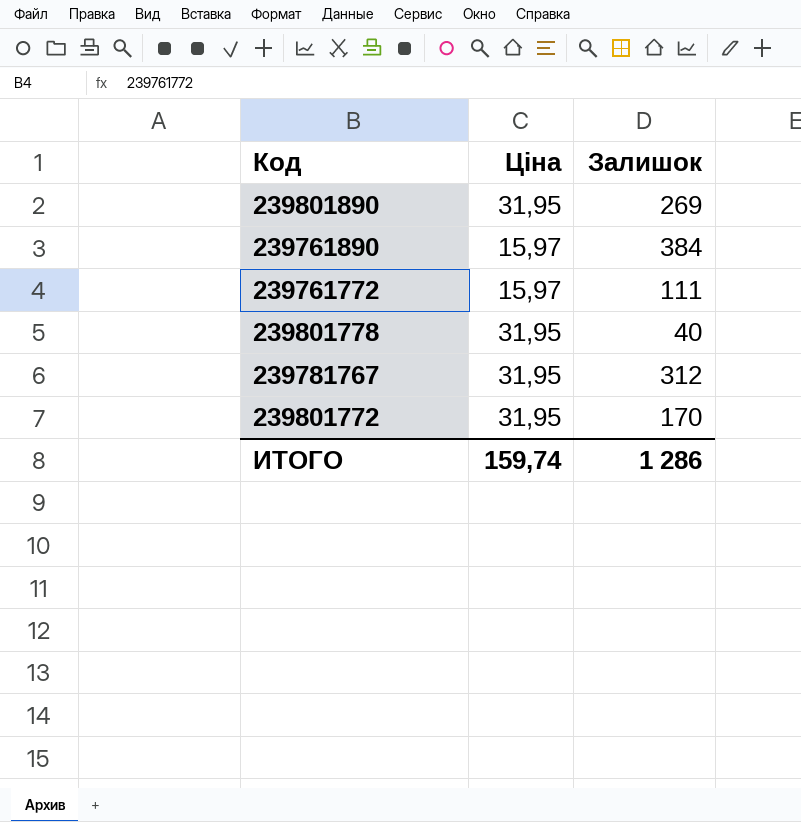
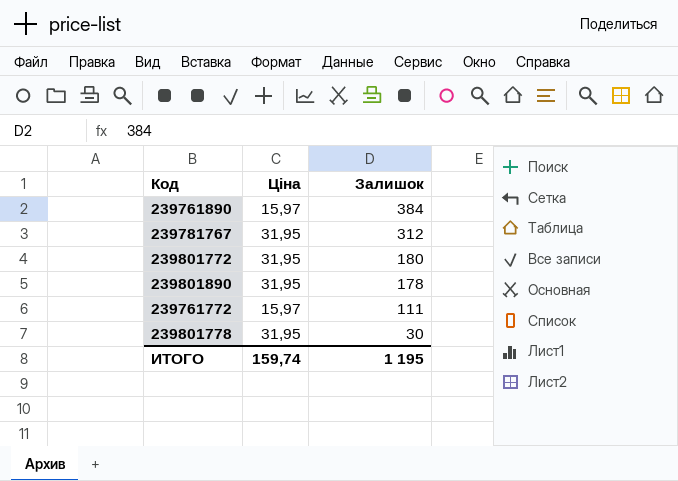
row order: none -> Залишок descending
239801772 | Залишок: 170 -> 180
239801890 | Залишок: 269 -> 178
239801778 | Залишок: 40 -> 30
ИТОГО | Залишок: 1 286 -> 1 195

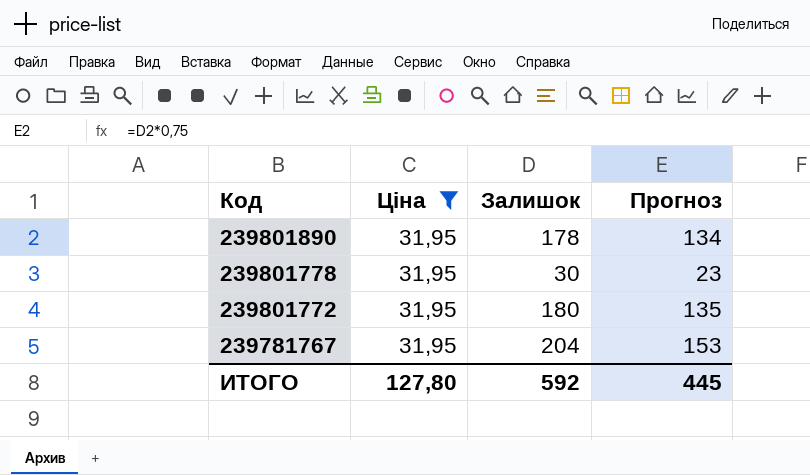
filter: none -> Ціна = 31,95
row order: Залишок descending -> Код descending
column Прогноз | formula: none -> [Залишок] * 0,75
239781767 | Залишок: 312 -> 204
ИТОГО | Ціна: 159,74 -> 127,80
ИТОГО | Залишок: 1 195 -> 592

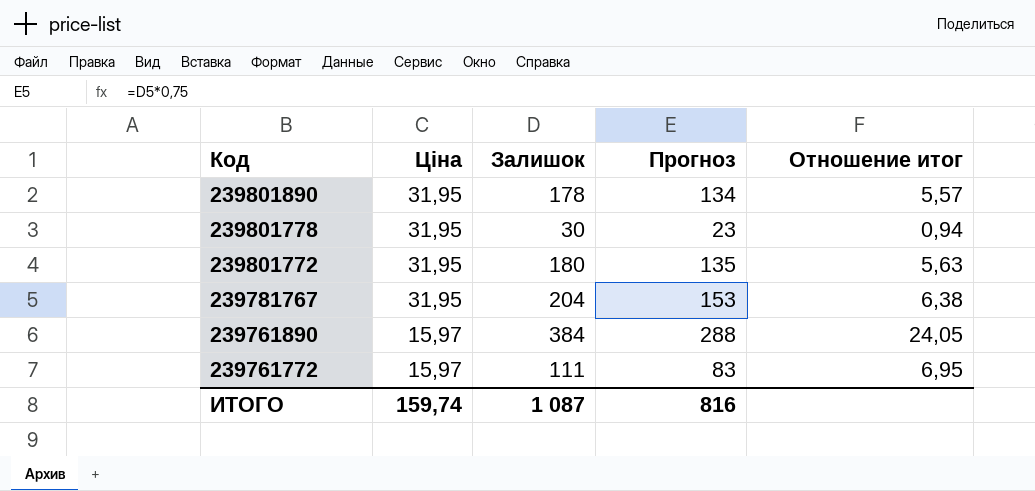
filter: Ціна = 31,95 -> none
column Отношение итог | formula: none -> [Залишок] / [Ціна]
ИТОГО | Ціна: 127,80 -> 159,74
ИТОГО | Залишок: 592 -> 1 087
ИТОГО | Прогноз: 445 -> 816

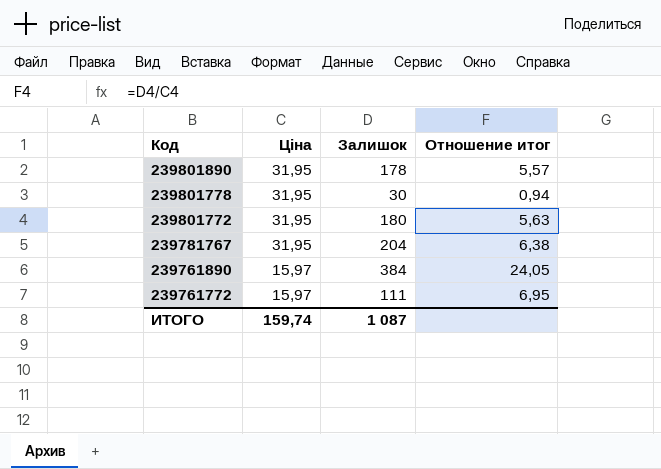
column Прогноз | formula: [Залишок] * 0,75 -> none

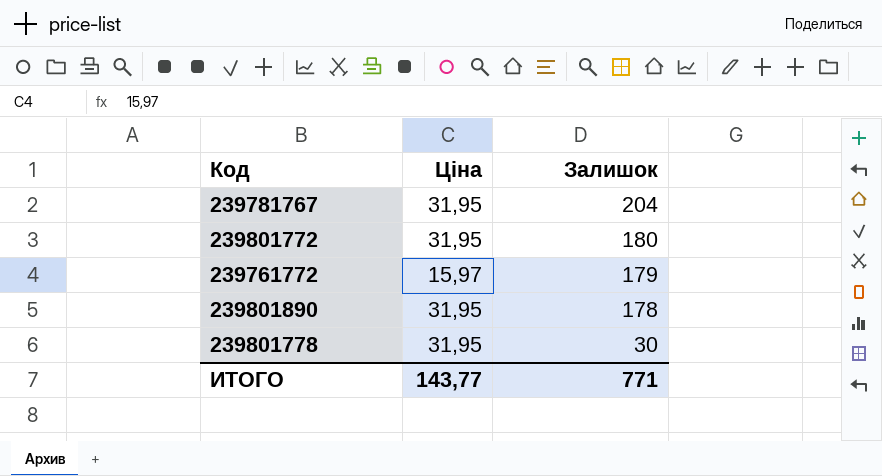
row order: Код descending -> Залишок descending
column Отношение итог | formula: [Залишок] / [Ціна] -> none
row 239761890: 15,97 | 384 | 24,05 -> none
239761772 | Залишок: 111 -> 179
ИТОГО | Ціна: 159,74 -> 143,77
ИТОГО | Залишок: 1 087 -> 771

